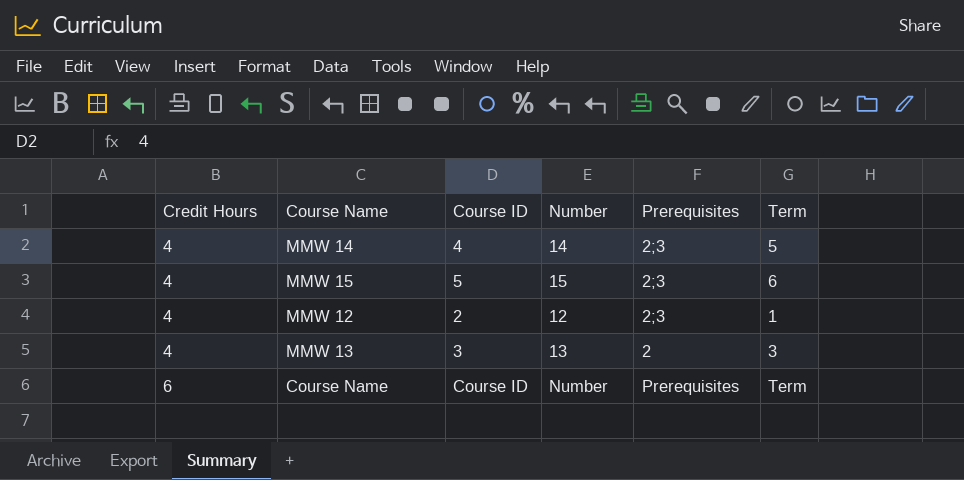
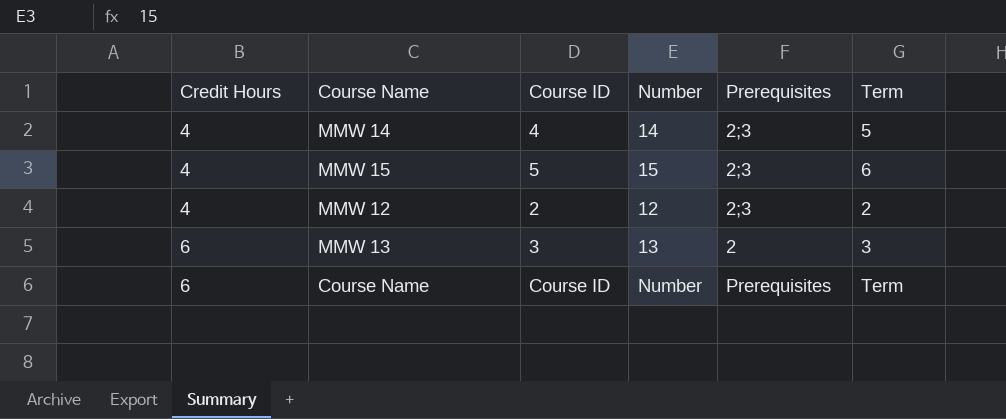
MMW 12 | Term: 1 -> 2
MMW 13 | Credit Hours: 4 -> 6

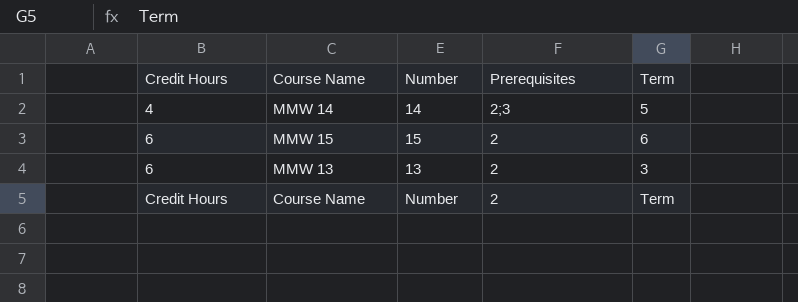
column Course ID | position: 3 -> none
row MMW 12: 4 | 2 | 12 | 2;3 | 2 -> none
MMW 15 | Credit Hours: 4 -> 6
MMW 15 | Prerequisites: 2;3 -> 2
Course Name | Credit Hours: 6 -> Credit Hours
Course Name | Prerequisites: Prerequisites -> 2

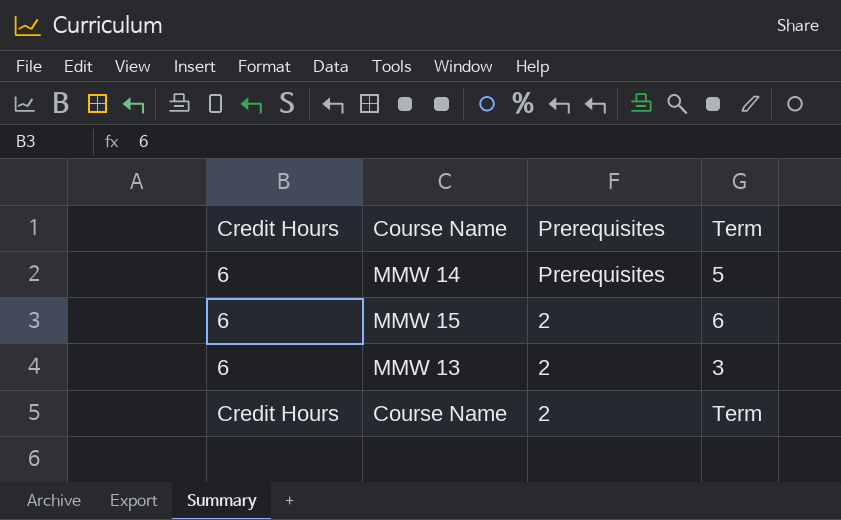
column Number | position: 3 -> none
MMW 14 | Credit Hours: 4 -> 6
MMW 14 | Prerequisites: 2;3 -> Prerequisites

